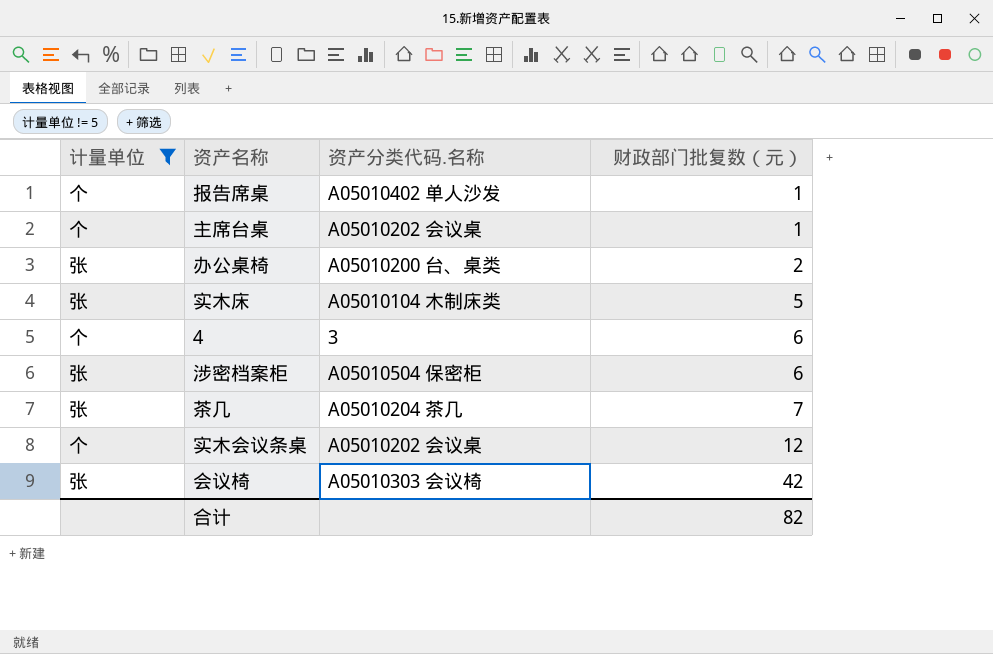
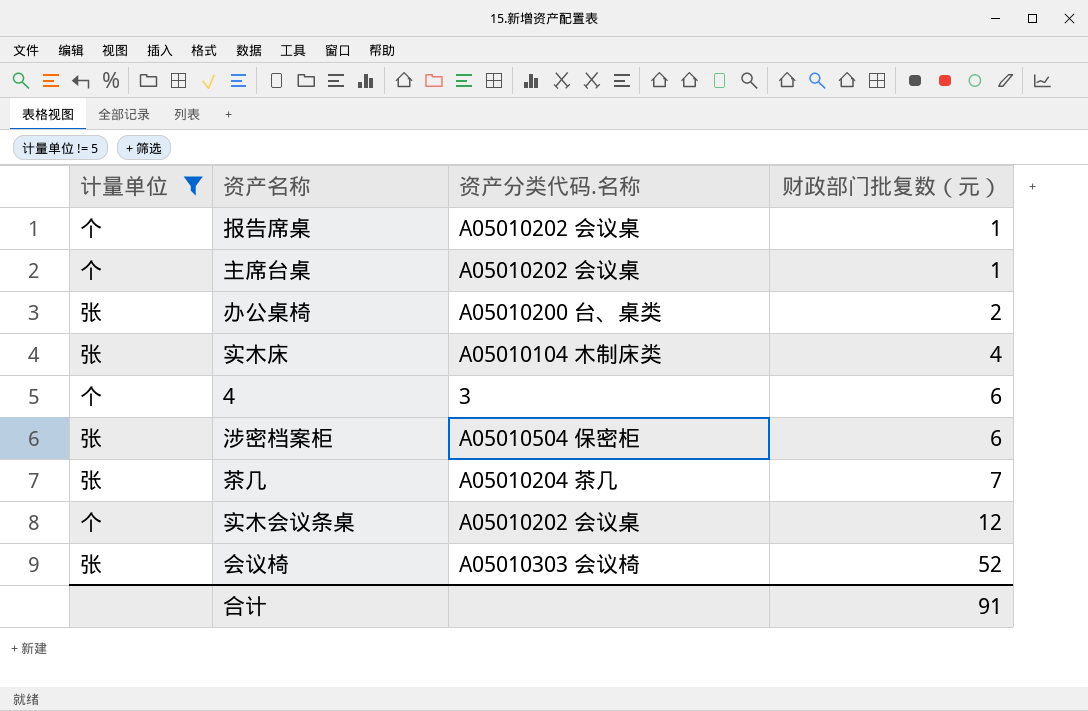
报告席桌 | 资产分类代码.名称: A05010402 单人沙发 -> A05010202 会议桌
实木床 | 财政部门批复数（元）: 5 -> 4
会议椅 | 财政部门批复数（元）: 42 -> 52
合计 | 财政部门批复数（元）: 82 -> 91

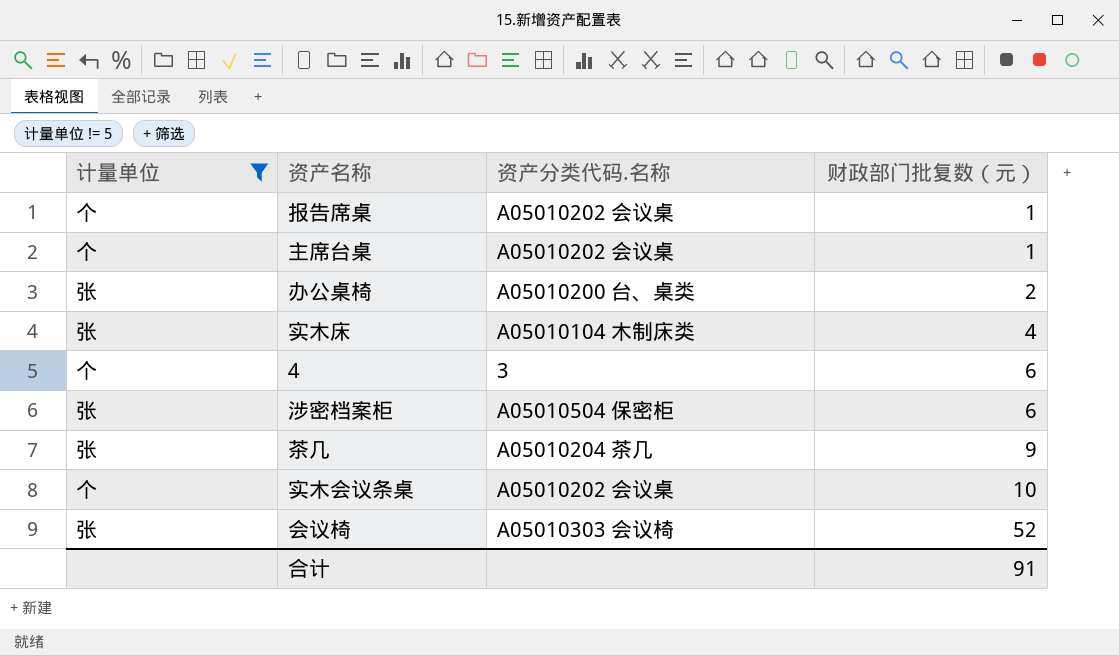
茶几 | 财政部门批复数（元）: 7 -> 9
实木会议条桌 | 财政部门批复数（元）: 12 -> 10

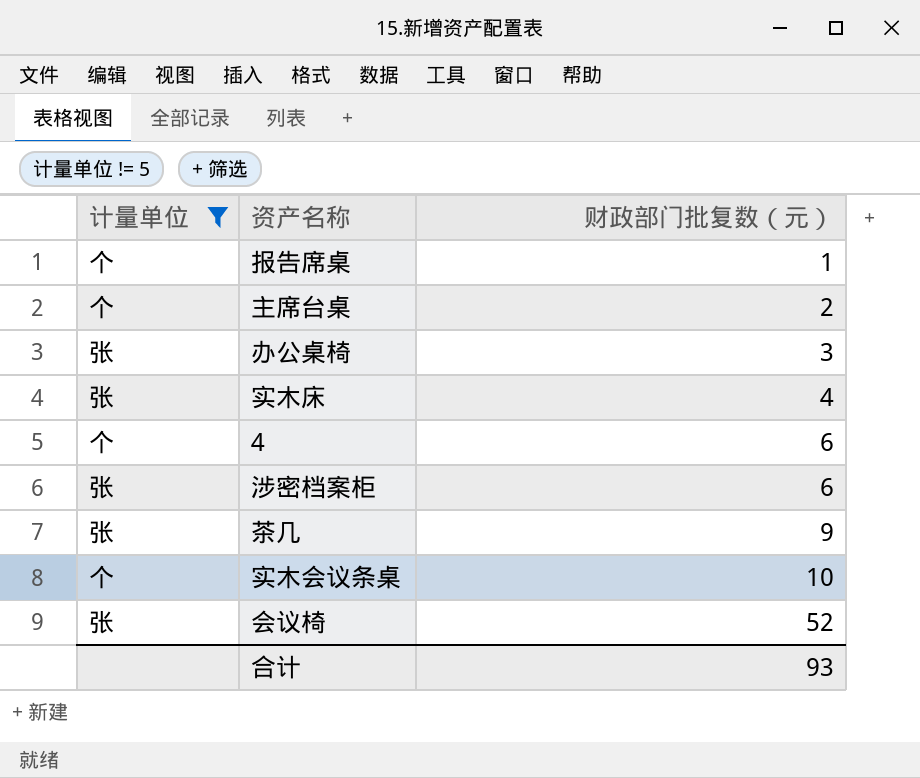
column 资产分类代码.名称 | position: 3 -> none
主席台桌 | 财政部门批复数（元）: 1 -> 2
办公桌椅 | 财政部门批复数（元）: 2 -> 3
合计 | 财政部门批复数（元）: 91 -> 93

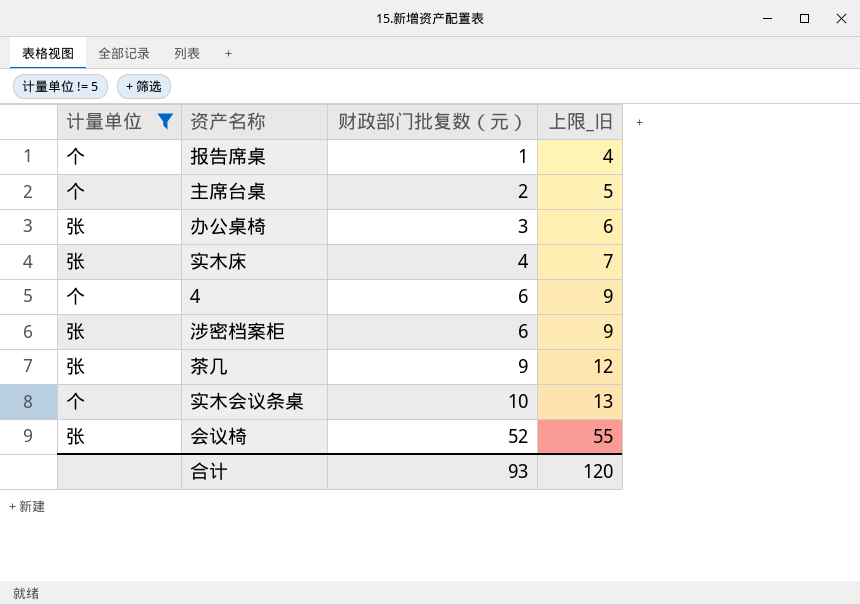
column 上限_旧 | formula: none -> [财政部门批复数（元）] + 3

